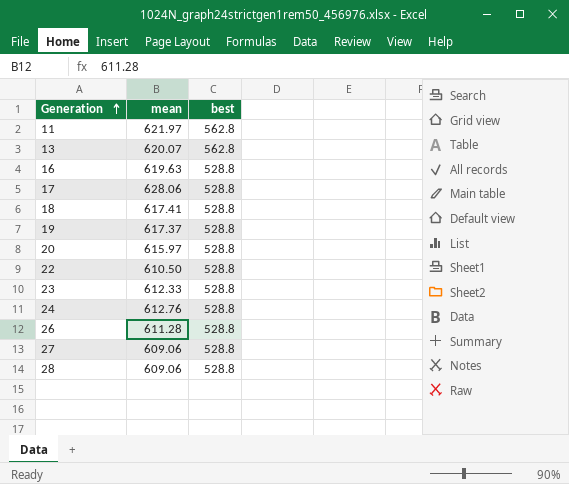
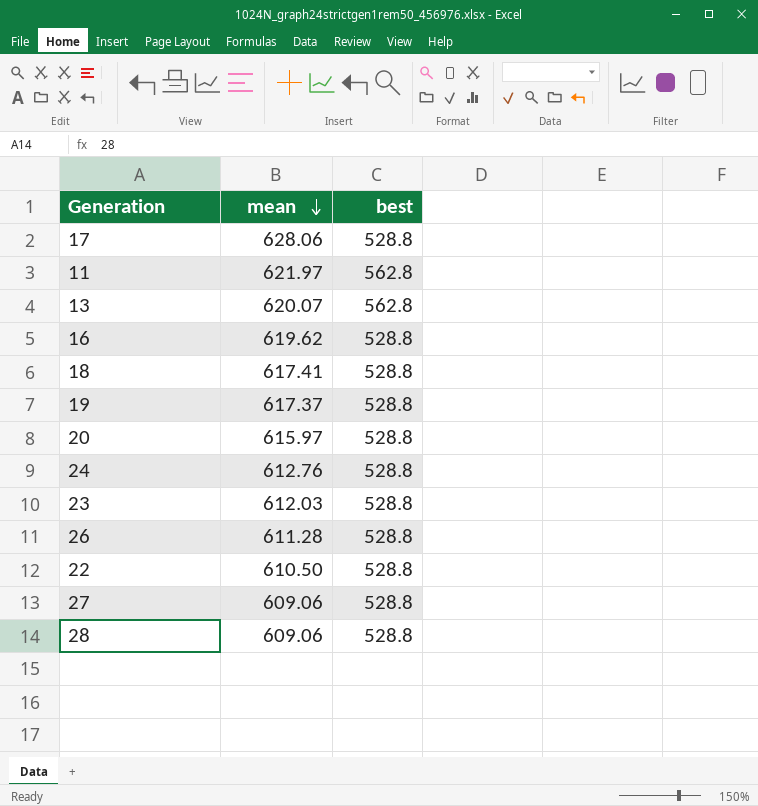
row order: Generation ascending -> mean descending
16 | mean: 619.63 -> 619.62
23 | mean: 612.33 -> 612.03

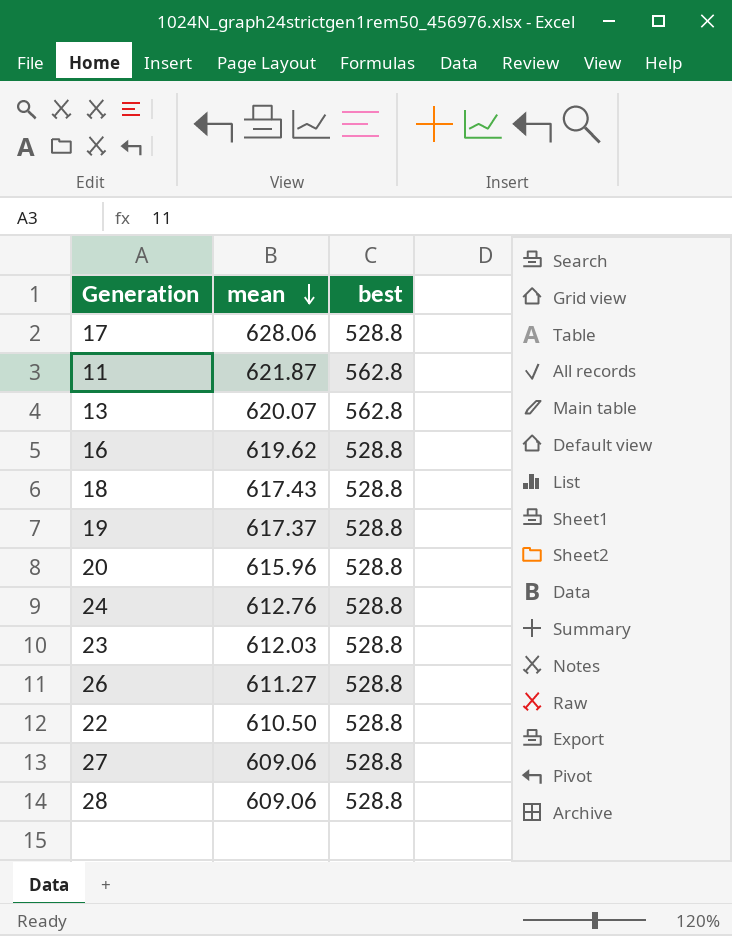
11 | mean: 621.97 -> 621.87
18 | mean: 617.41 -> 617.43
20 | mean: 615.97 -> 615.96
26 | mean: 611.28 -> 611.27

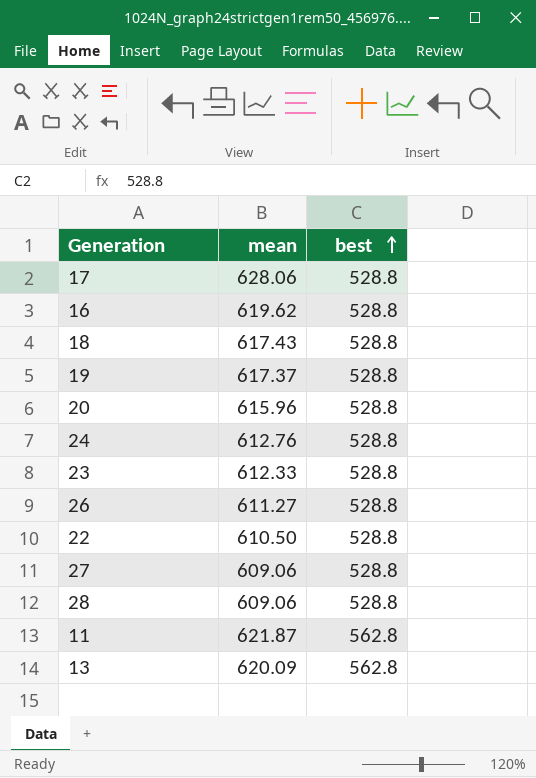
row order: mean descending -> best ascending
23 | mean: 612.03 -> 612.33
13 | mean: 620.07 -> 620.09

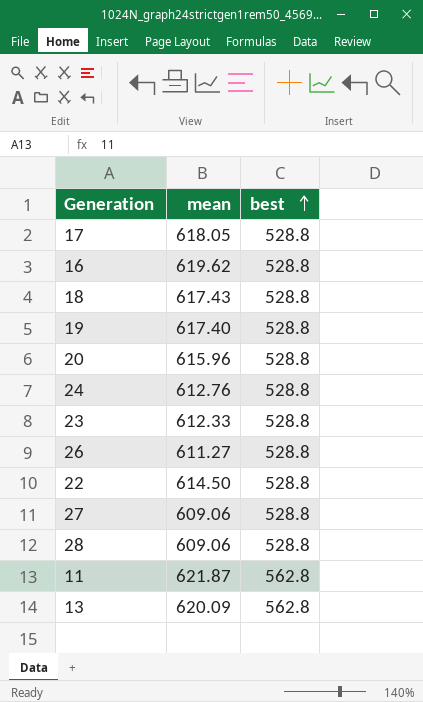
17 | mean: 628.06 -> 618.05
19 | mean: 617.37 -> 617.40
22 | mean: 610.50 -> 614.50

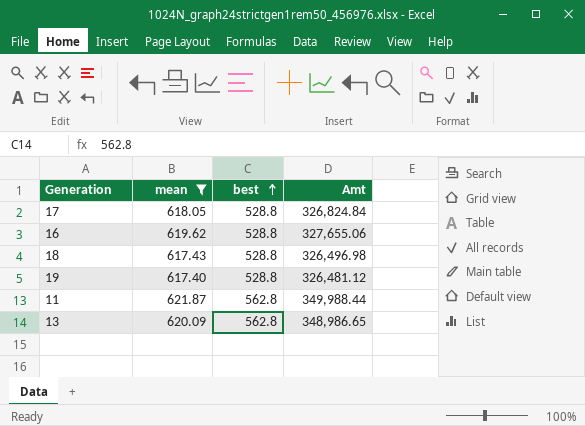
filter: none -> mean >= 617.40
column Amt | formula: none -> [mean] * [best]

